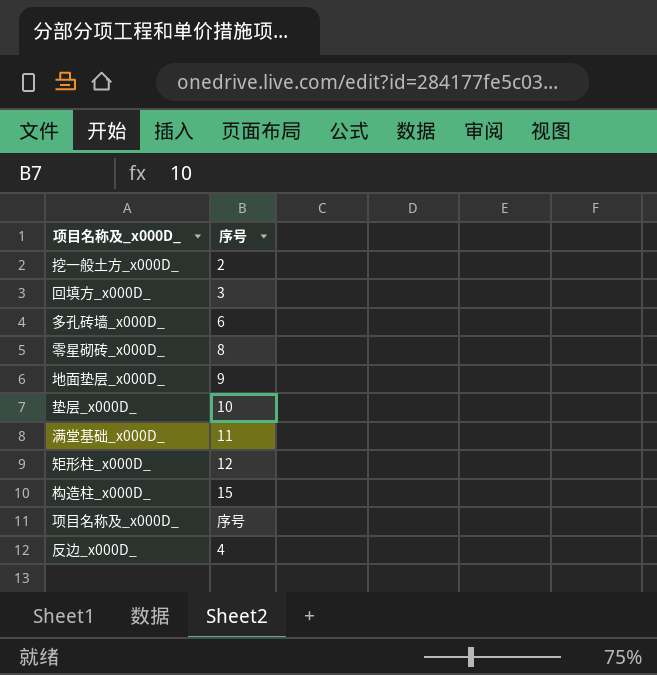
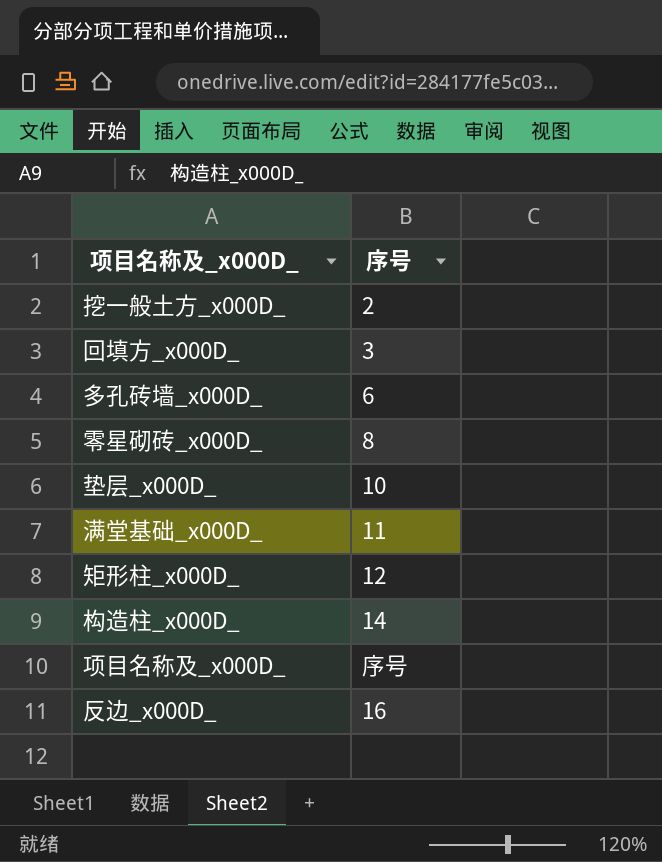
row 地面垫层_x000D_: 9 -> none
构造柱_x000D_ | 序号: 15 -> 14
反边_x000D_ | 序号: 4 -> 16

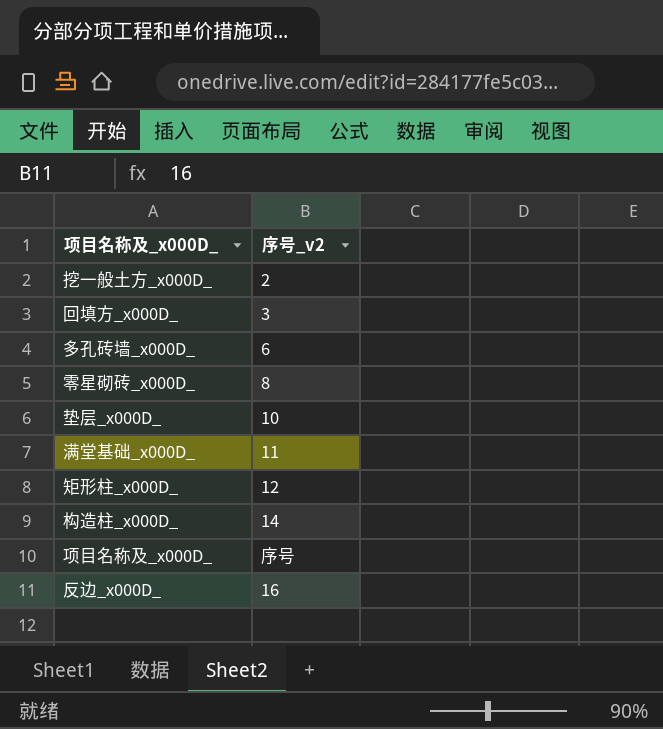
column name: 序号 -> 序号_v2

